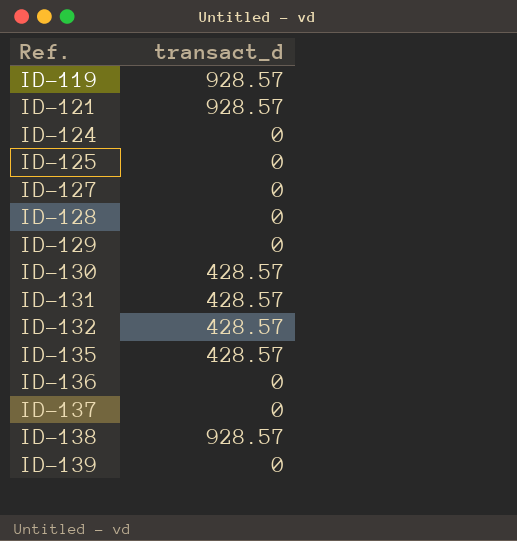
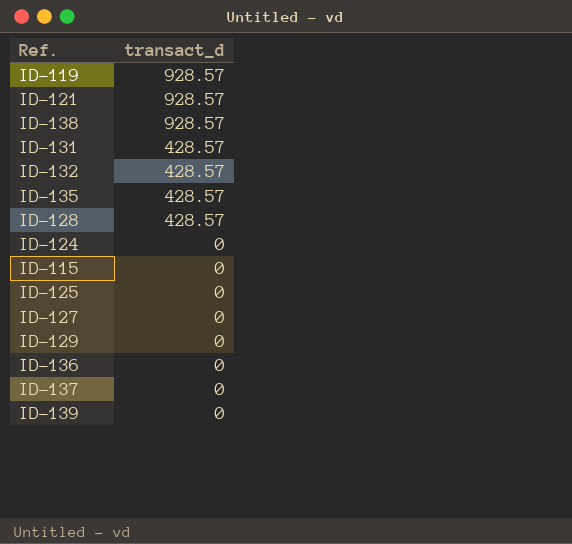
row order: Ref. ascending -> transact_d descending
row ID-130: 428.57 -> none
ID-128 | transact_d: 0 -> 428.57
row ID-115: none -> 0

